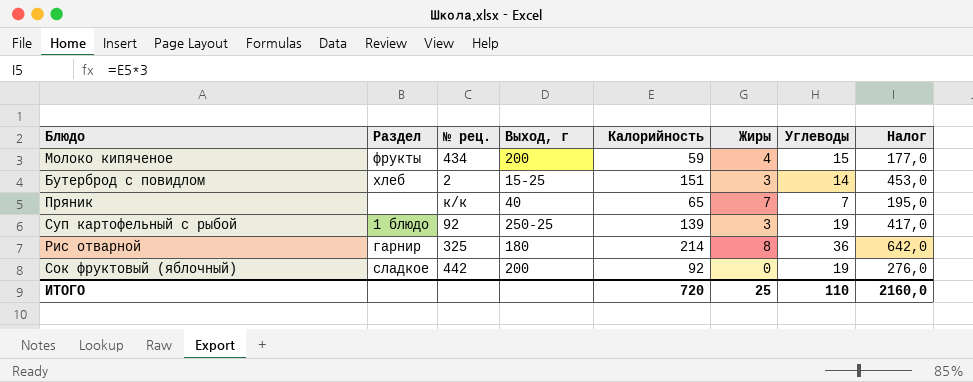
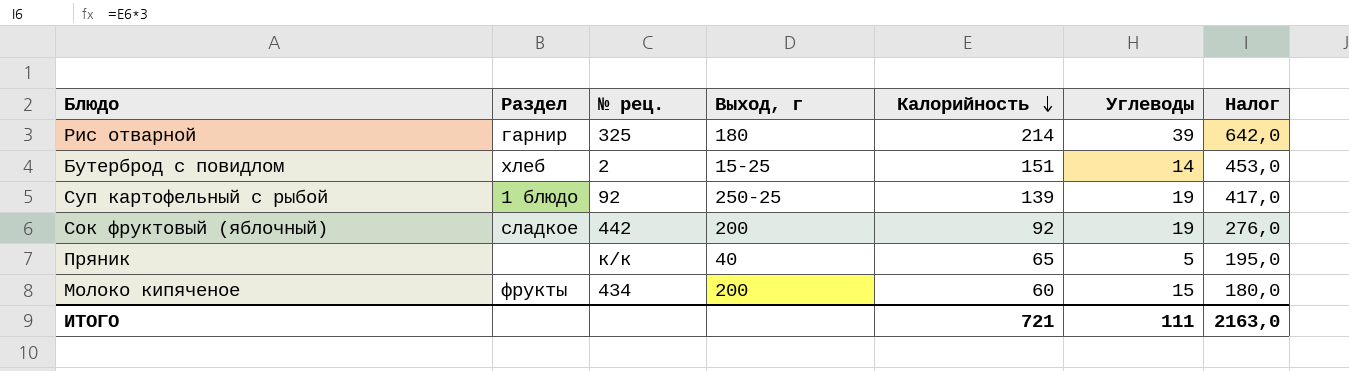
row order: none -> Калорийность descending
column Жиры | position: 6 -> none
Рис отварной | Углеводы: 36 -> 39
Пряник | Углеводы: 7 -> 5
Молоко кипяченое | Калорийность: 59 -> 60
Молоко кипяченое | Налог: 177,0 -> 180,0
ИТОГО | Калорийность: 720 -> 721
ИТОГО | Углеводы: 110 -> 111
ИТОГО | Налог: 2160,0 -> 2163,0

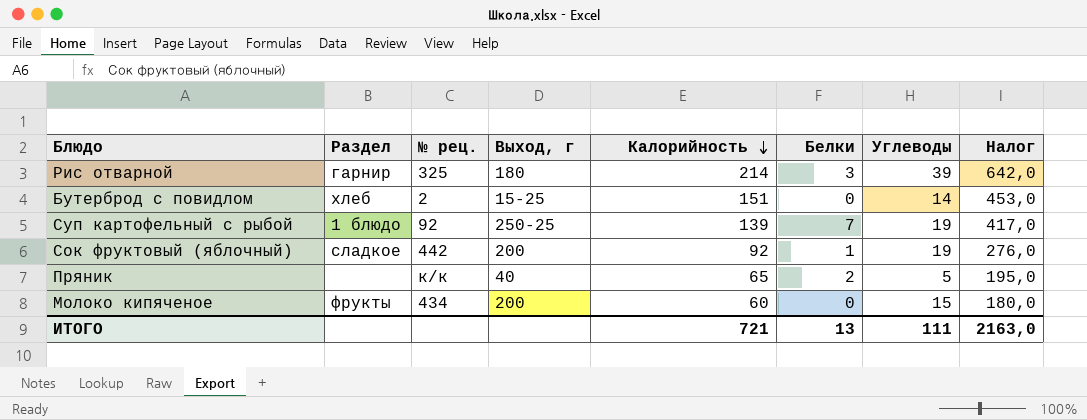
column Белки | position: none -> 6

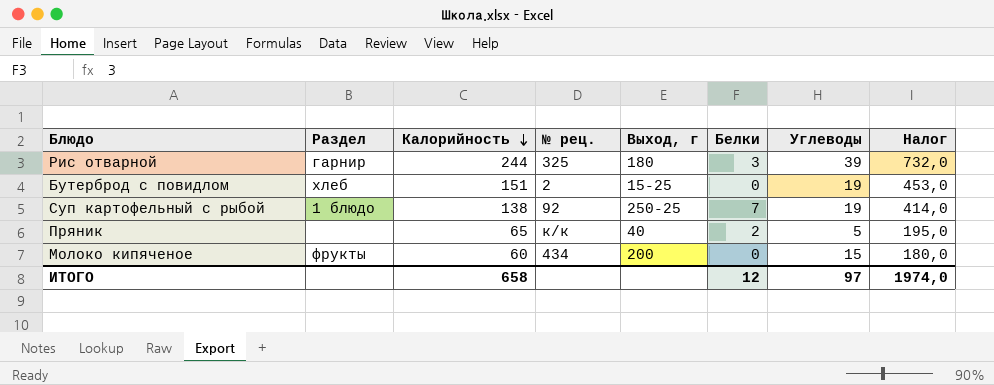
column Калорийность | position: 5 -> 3
row Сок фруктовый (яблочный): сладкое | 442 | 200 | 92 | 1 | 19 | 276,0 -> none
Рис отварной | Калорийность: 214 -> 244
Рис отварной | Налог: 642,0 -> 732,0
Бутерброд с повидлом | Углеводы: 14 -> 19
Суп картофельный с рыбой | Калорийность: 139 -> 138
Суп картофельный с рыбой | Налог: 417,0 -> 414,0
ИТОГО | Калорийность: 721 -> 658
ИТОГО | Белки: 13 -> 12
ИТОГО | Углеводы: 111 -> 97
ИТОГО | Налог: 2163,0 -> 1974,0

